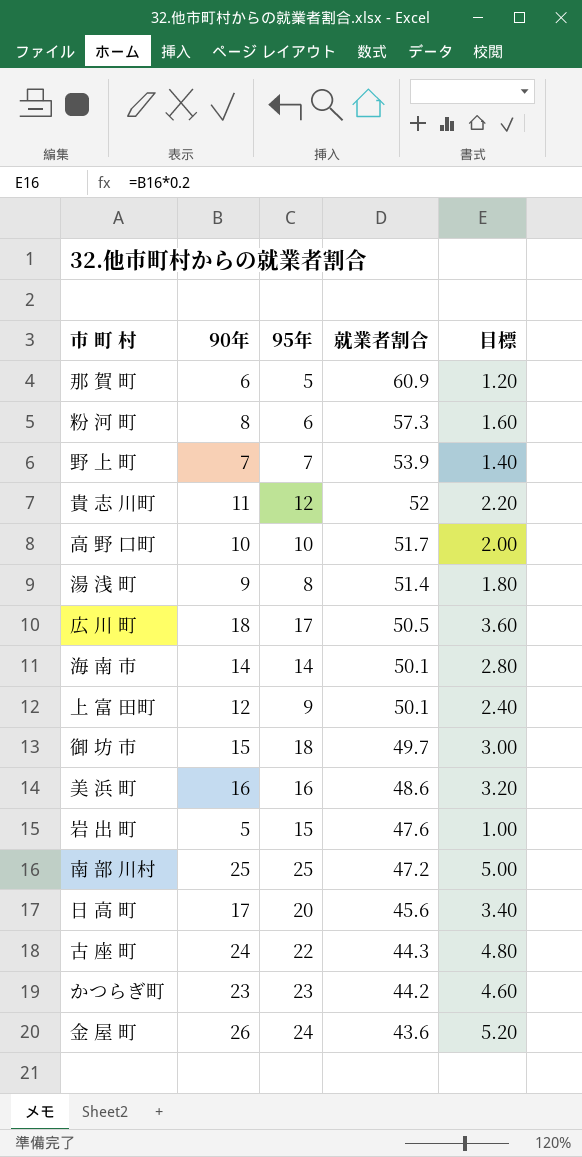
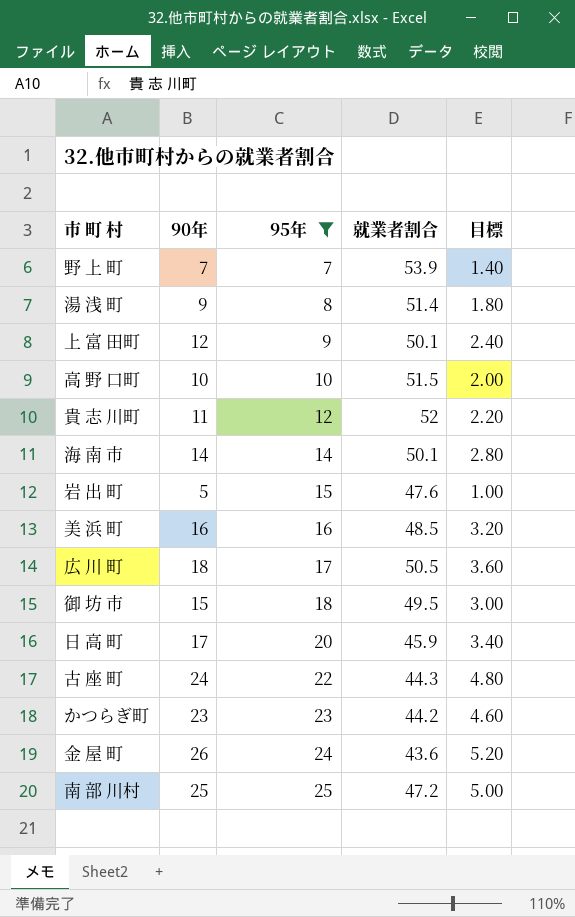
filter: none -> 95年 >= 7
row order: 就業者割合 descending -> 95年 ascending
高 野 口町 | 就業者割合: 51.7 -> 51.5
美 浜 町 | 就業者割合: 48.6 -> 48.5
御 坊 市 | 就業者割合: 49.7 -> 49.5
日 高 町 | 就業者割合: 45.6 -> 45.9

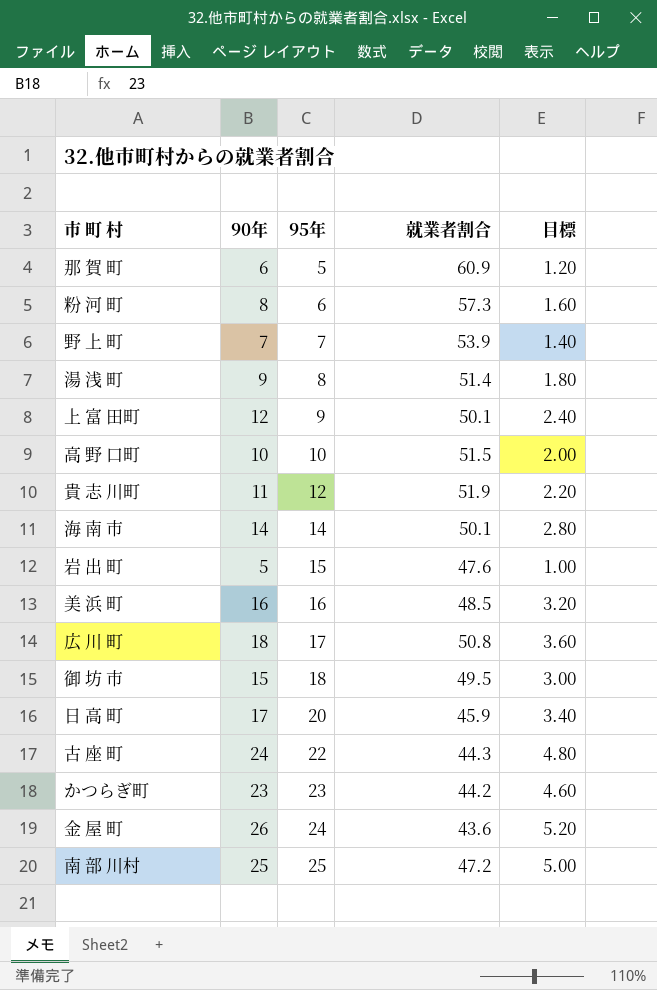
filter: 95年 >= 7 -> none
貴 志 川町 | 就業者割合: 52 -> 51.9
広 川 町 | 就業者割合: 50.5 -> 50.8

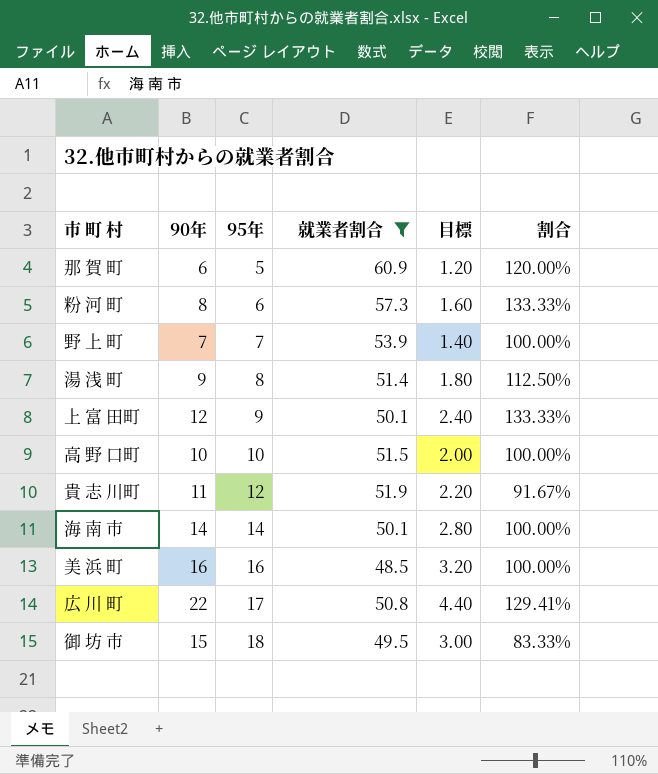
filter: none -> 就業者割合 >= 48.5
column 割合 | formula: none -> [90年] / [95年]
広 川 町 | 90年: 18 -> 22
広 川 町 | 目標: 3.60 -> 4.40

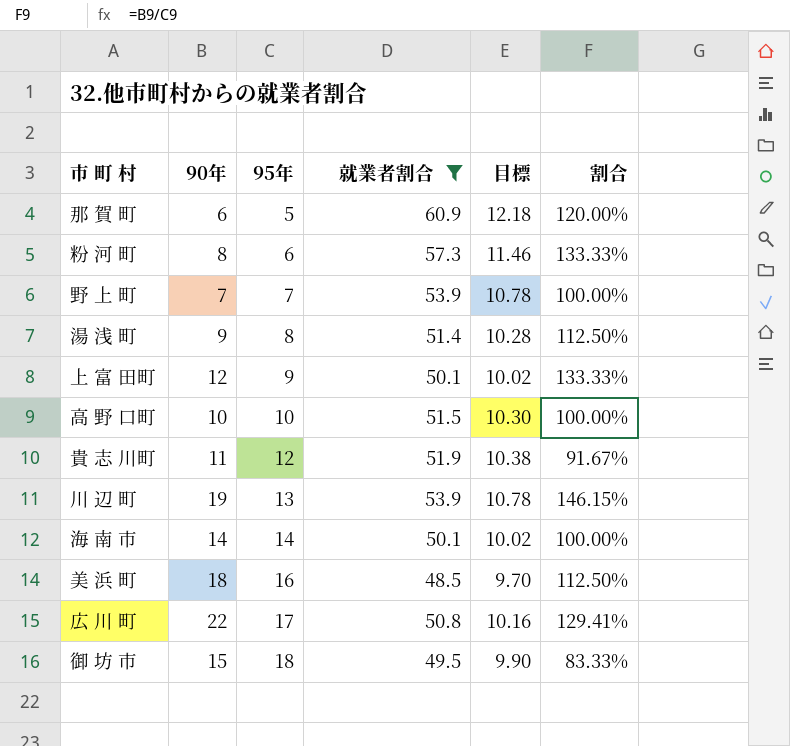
column 目標 | formula: [90年] * 0.2 -> [就業者割合] * 0.2
row 川 辺 町: none -> 19 | 13 | 53.9 | 10.78 | 146.15%
美 浜 町 | 90年: 16 -> 18
美 浜 町 | 割合: 100.00% -> 112.50%

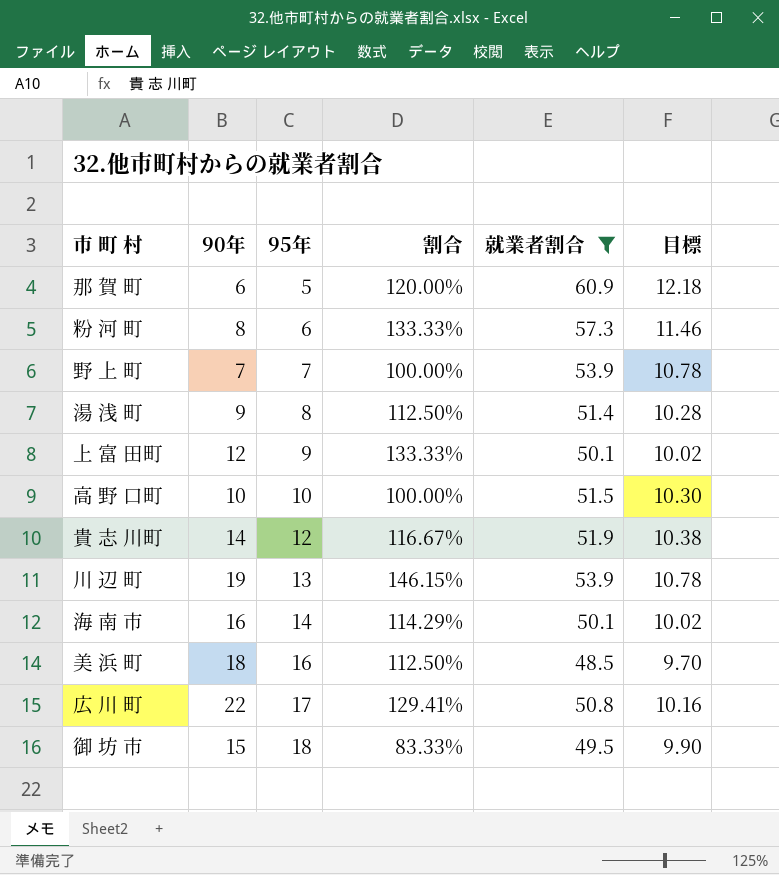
column 割合 | position: 6 -> 4
貴 志 川町 | 90年: 11 -> 14
貴 志 川町 | 割合: 91.67% -> 116.67%
海 南 市 | 90年: 14 -> 16
海 南 市 | 割合: 100.00% -> 114.29%

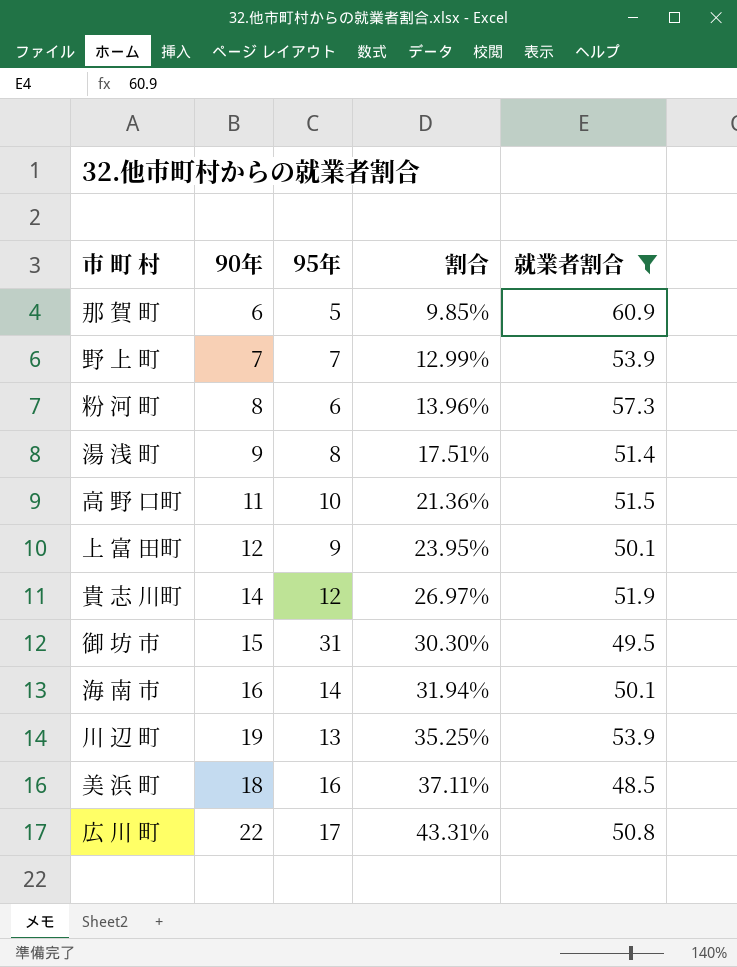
row order: 95年 ascending -> 割合 ascending
column 目標 | formula: [就業者割合] * 0.2 -> none
column 割合 | formula: [90年] / [95年] -> [90年] / [就業者割合]
高 野 口町 | 90年: 10 -> 11
御 坊 市 | 95年: 18 -> 31

